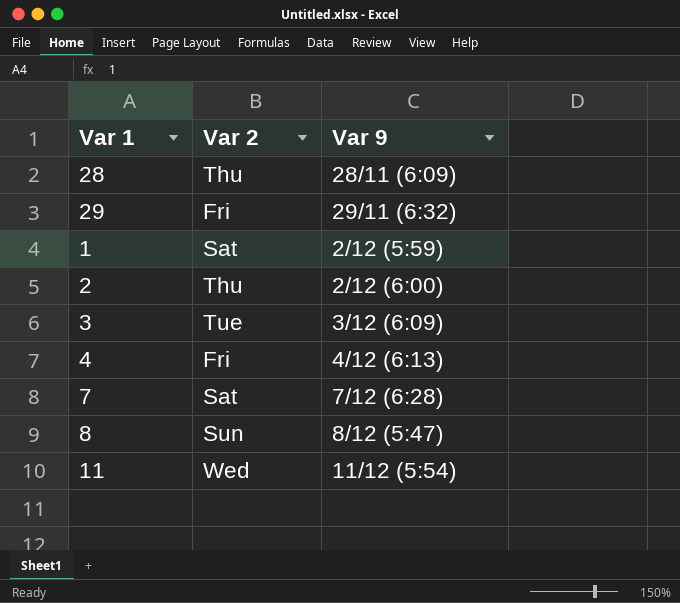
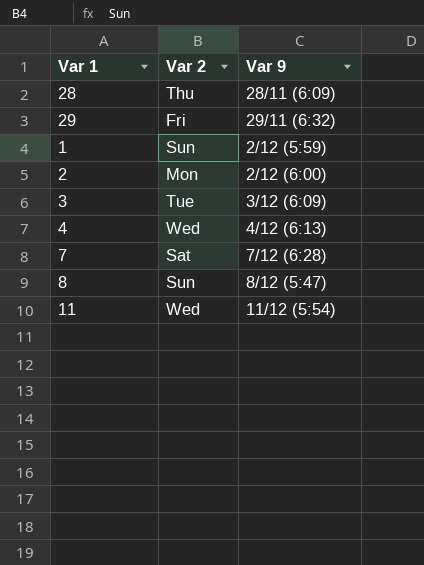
1 | Var 2: Sat -> Sun
2 | Var 2: Thu -> Mon
4 | Var 2: Fri -> Wed

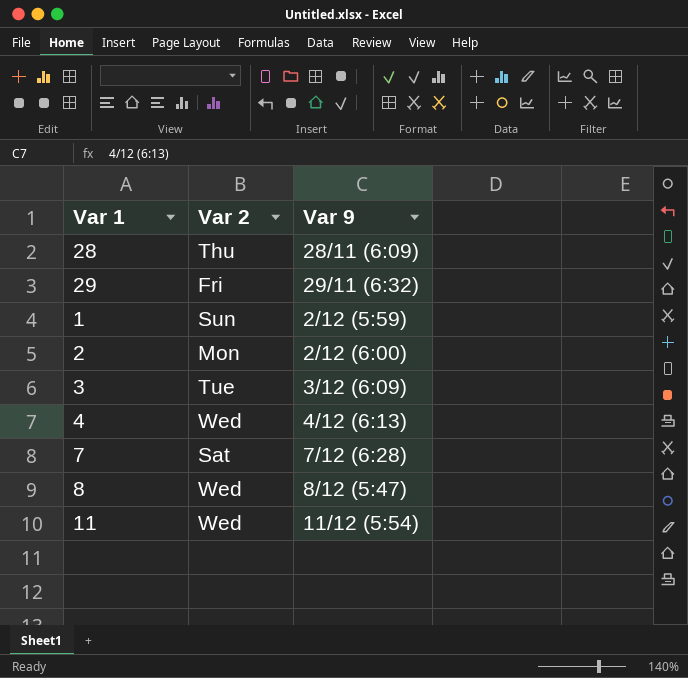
8 | Var 2: Sun -> Wed

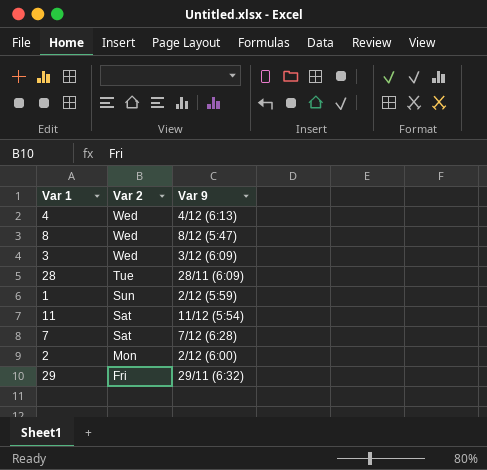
row order: none -> Var 2 descending
3 | Var 2: Tue -> Wed
28 | Var 2: Thu -> Tue
11 | Var 2: Wed -> Sat

